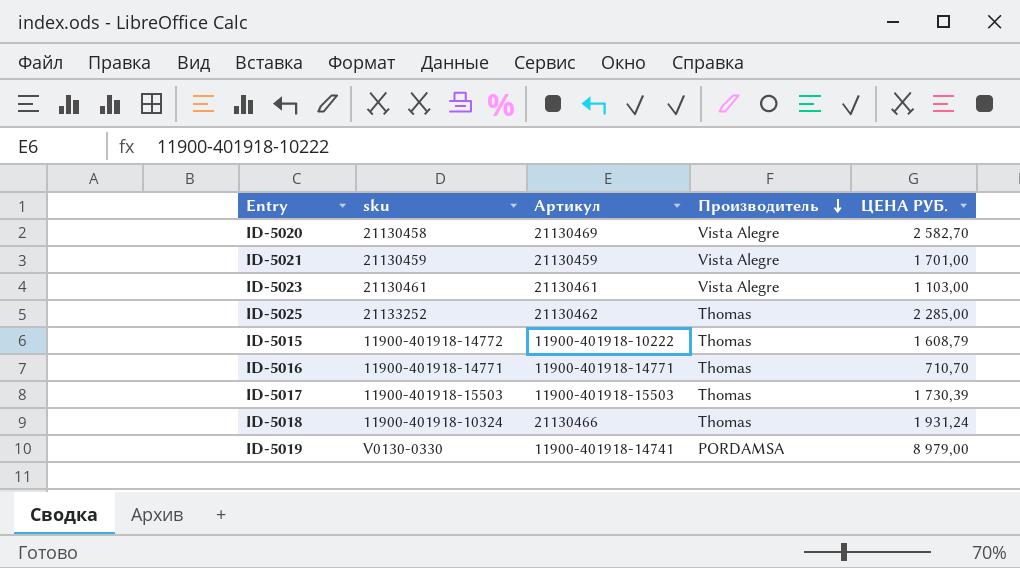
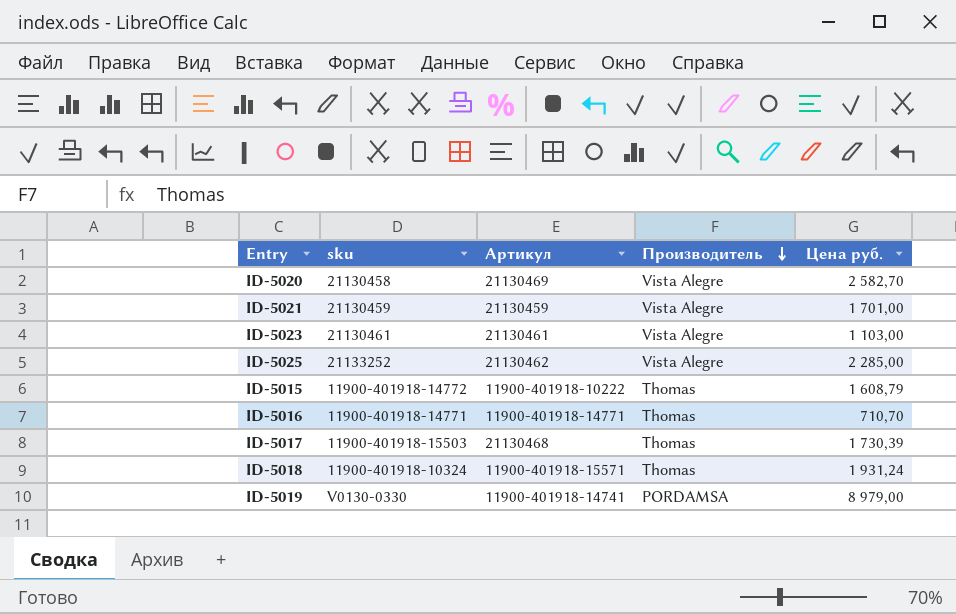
column name: ЦЕНА РУБ. -> Цена руб.
ID-5025 | Производитель: Thomas -> Vista Alegre
ID-5017 | Артикул: 11900-401918-15503 -> 21130468
ID-5018 | Артикул: 21130466 -> 11900-401918-15571

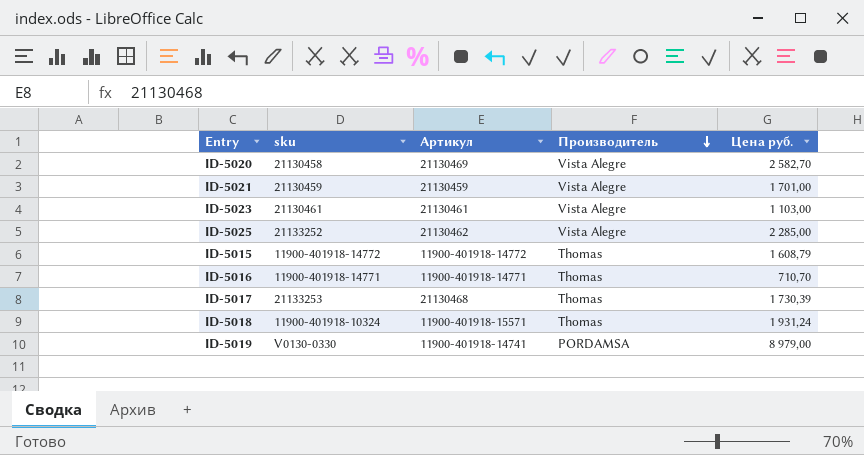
ID-5015 | Артикул: 11900-401918-10222 -> 11900-401918-14772
ID-5017 | sku: 11900-401918-15503 -> 21133253

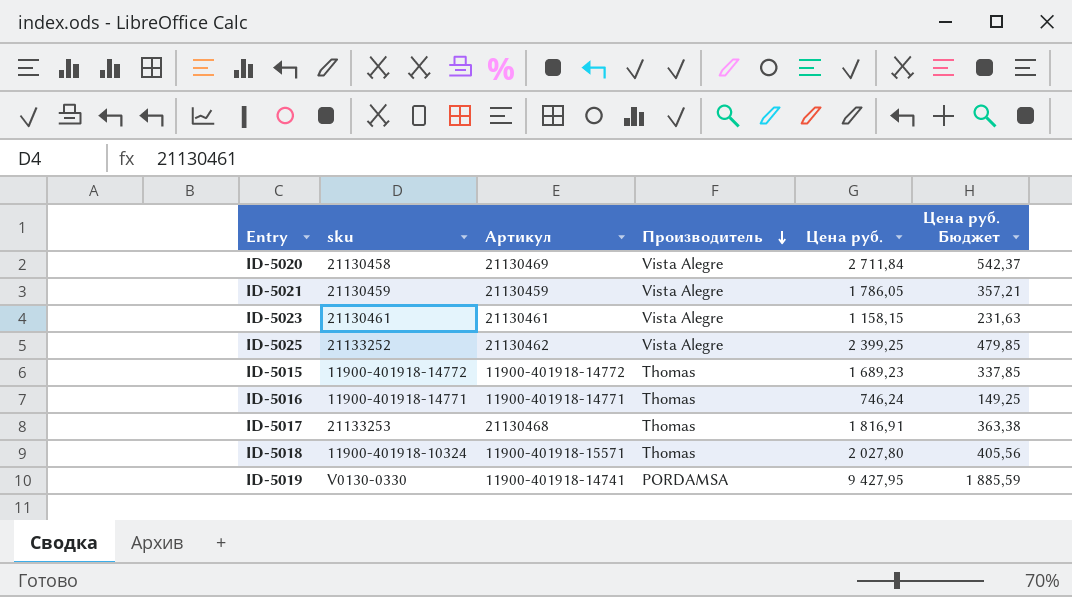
column Цена руб. Бюджет | formula: none -> [Цена руб.] * 0,2
ID-5020 | Цена руб.: 2 582,70 -> 2 711,84
ID-5021 | Цена руб.: 1 701,00 -> 1 786,05
ID-5023 | Цена руб.: 1 103,00 -> 1 158,15
ID-5025 | Цена руб.: 2 285,00 -> 2 399,25
ID-5015 | Цена руб.: 1 608,79 -> 1 689,23
ID-5016 | Цена руб.: 710,70 -> 746,24
ID-5017 | Цена руб.: 1 730,39 -> 1 816,91
ID-5018 | Цена руб.: 1 931,24 -> 2 027,80
ID-5019 | Цена руб.: 8 979,00 -> 9 427,95

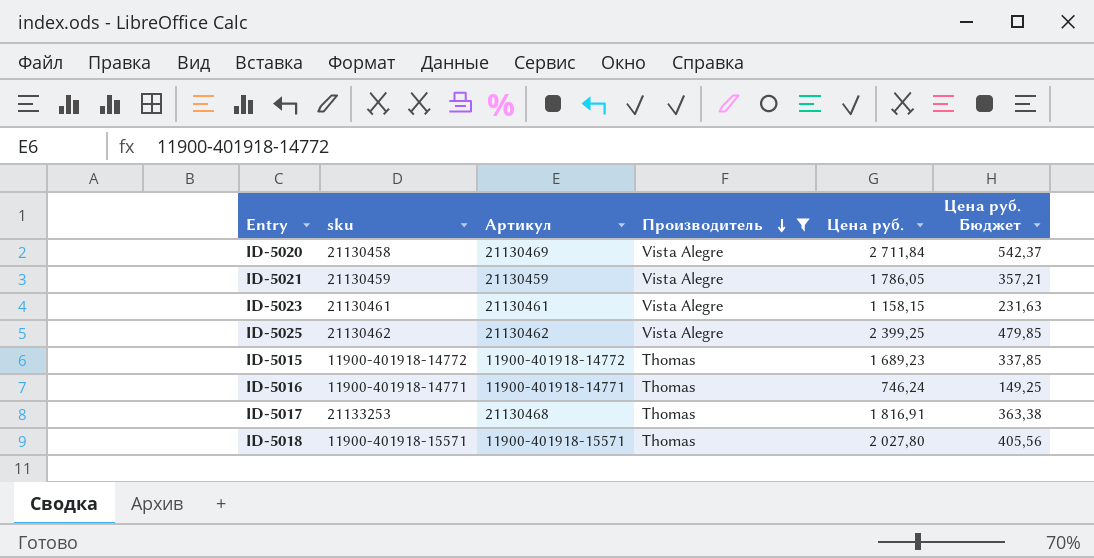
filter: none -> Производитель != PORDAMSA
ID-5025 | sku: 21133252 -> 21130462
ID-5018 | sku: 11900-401918-10324 -> 11900-401918-15571

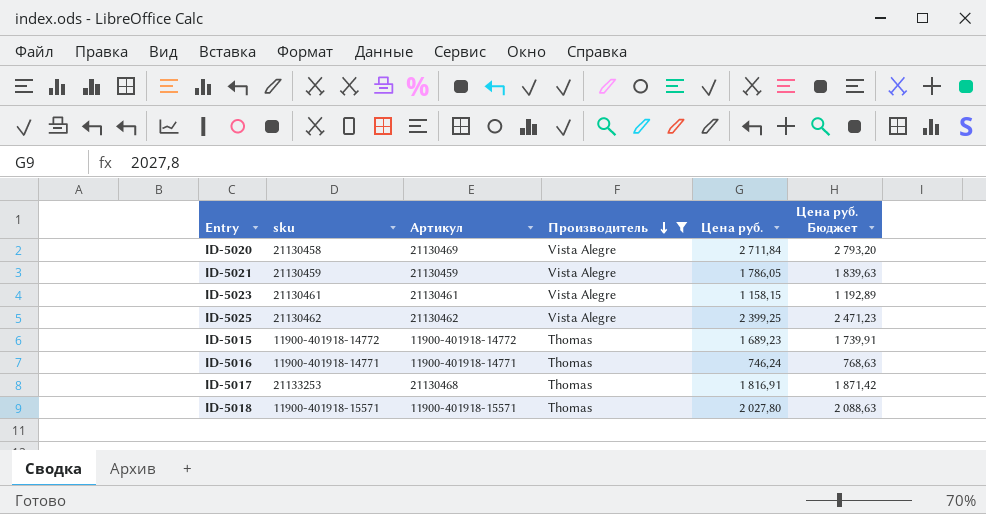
column Цена руб. Бюджет | formula: [Цена руб.] * 0,2 -> [Цена руб.] * 1,03

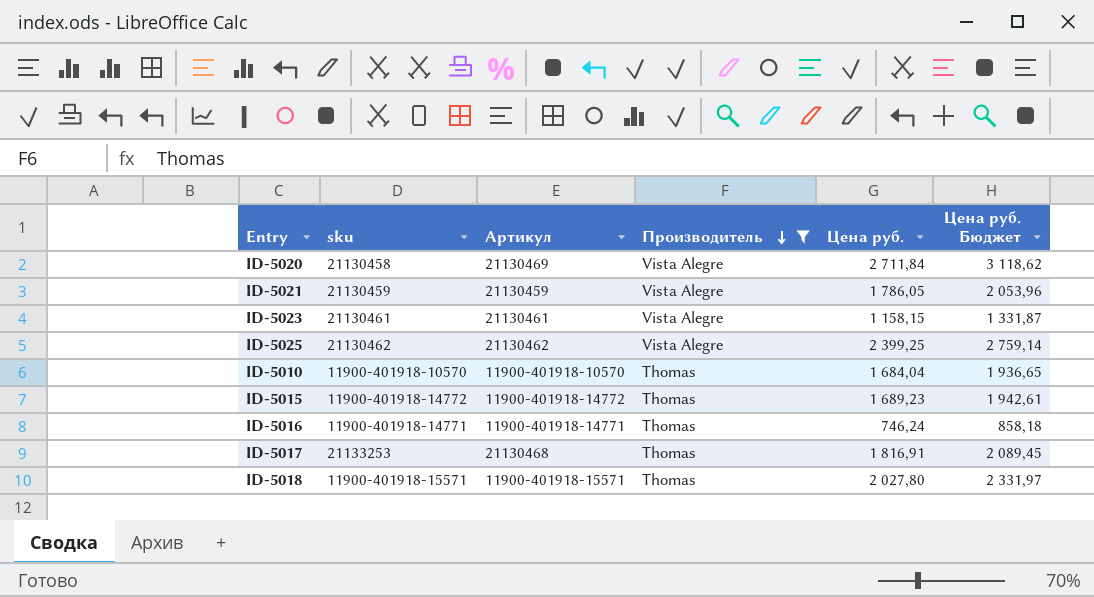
column Цена руб. Бюджет | formula: [Цена руб.] * 1,03 -> [Цена руб.] * 1,15
row ID-5010: none -> 11900-401918-10570 | 11900-401918-10570 | Thomas | 1 684,04 | 1 936,65

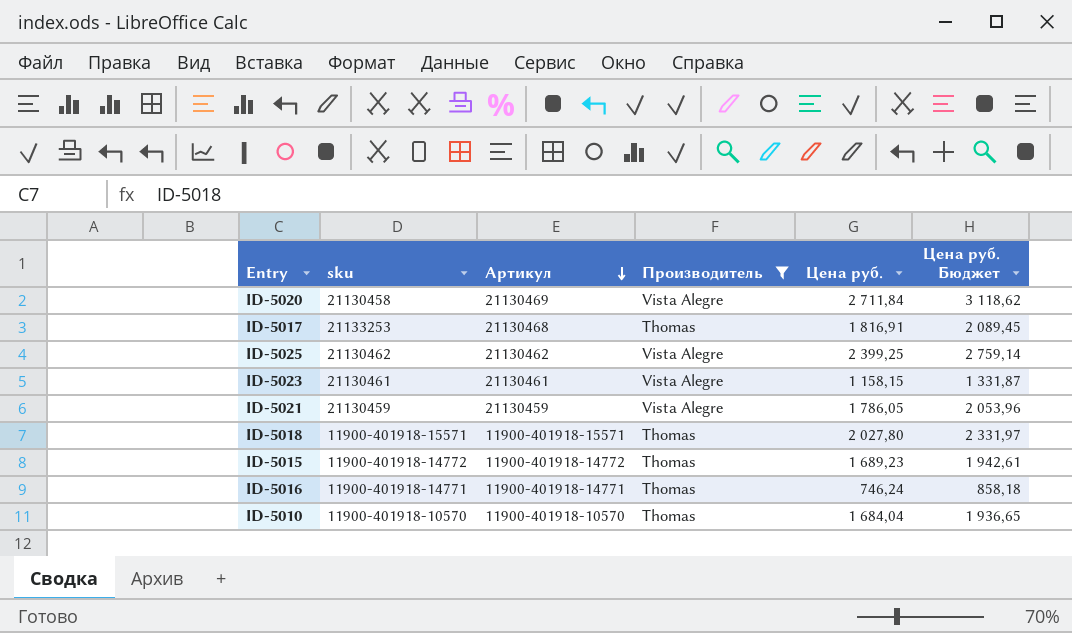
row order: Производитель descending -> Артикул descending

